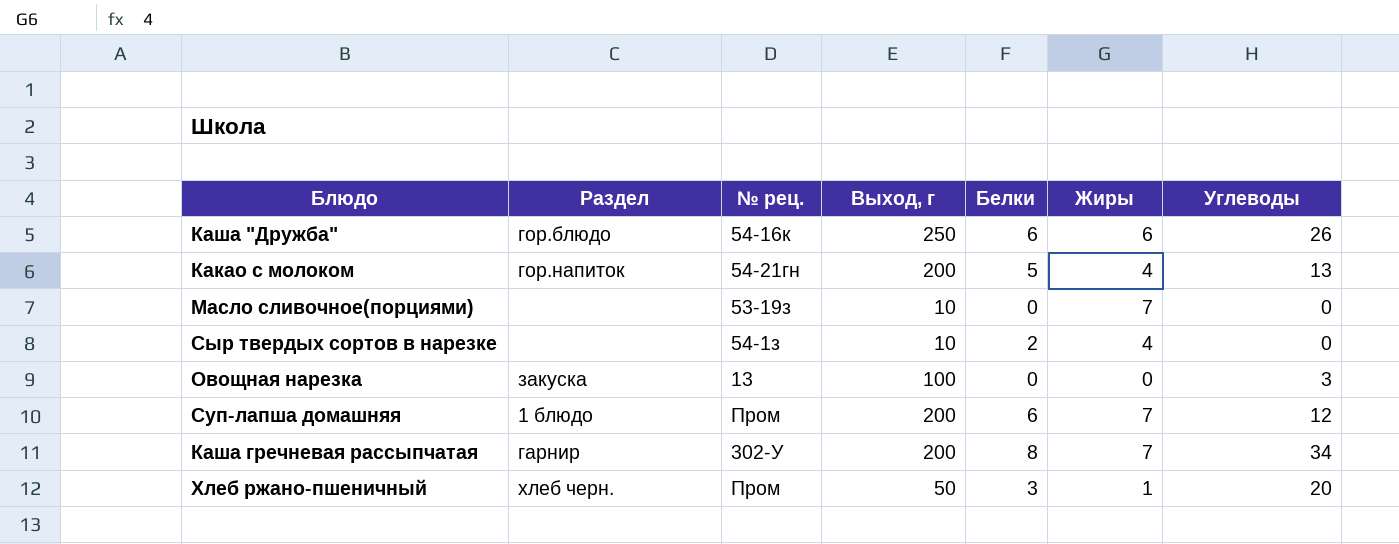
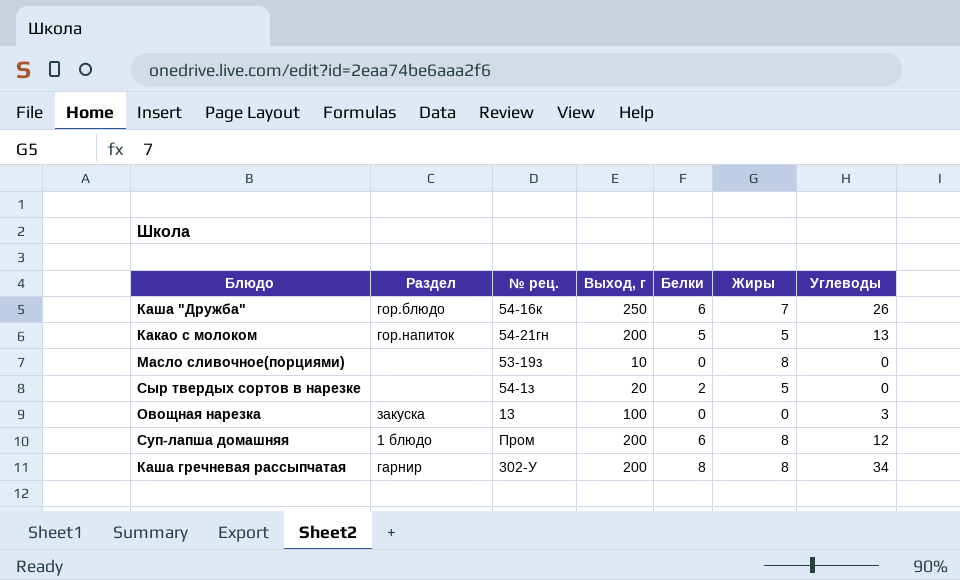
row Хлеб ржано-пшеничный: хлеб черн. | Пром | 50 | 3 | 1 | 20 -> none
Каша "Дружба" | Жиры: 6 -> 7
Какао с молоком | Жиры: 4 -> 5
Масло сливочное(порциями) | Жиры: 7 -> 8
Сыр твердых сортов в нарезке | Выход, г: 10 -> 20
Сыр твердых сортов в нарезке | Жиры: 4 -> 5
Суп-лапша домашняя | Жиры: 7 -> 8
Каша гречневая рассыпчатая | Жиры: 7 -> 8

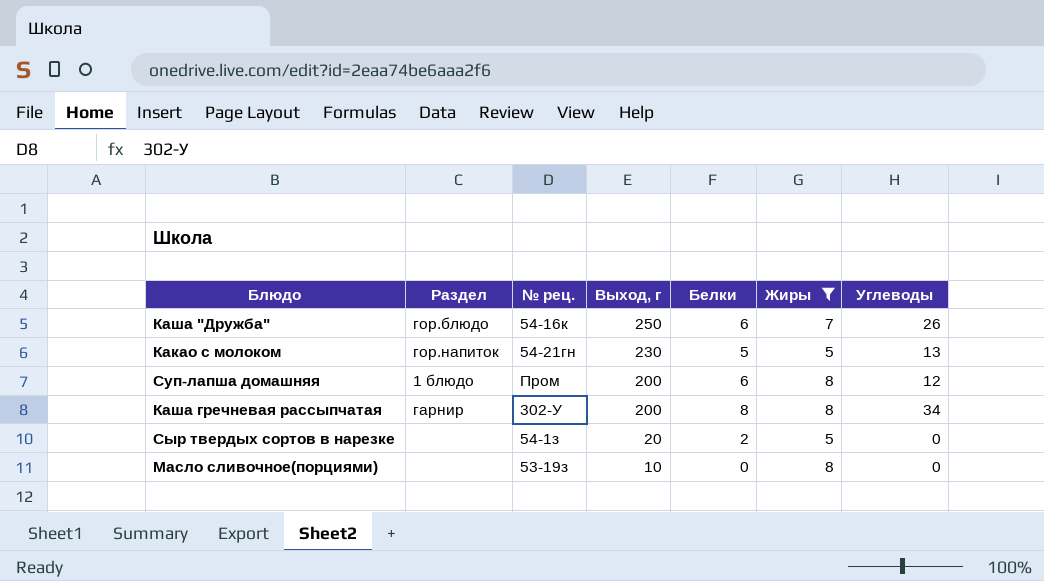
filter: none -> Жиры != 0
row order: none -> Выход, г descending
Какао с молоком | Выход, г: 200 -> 230

